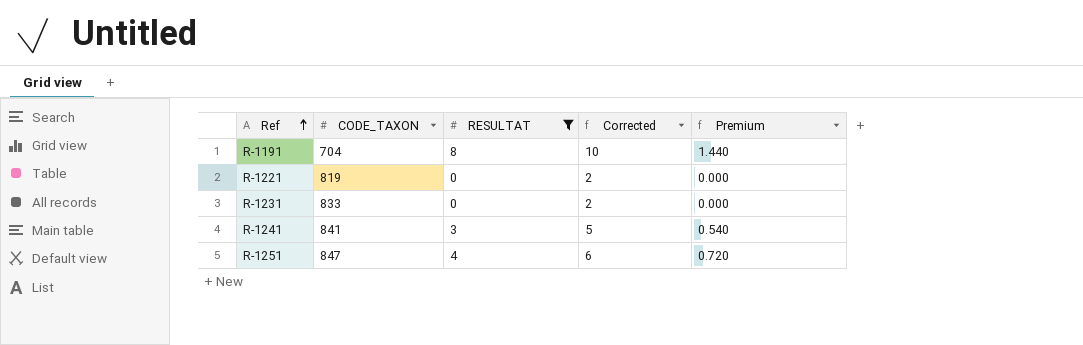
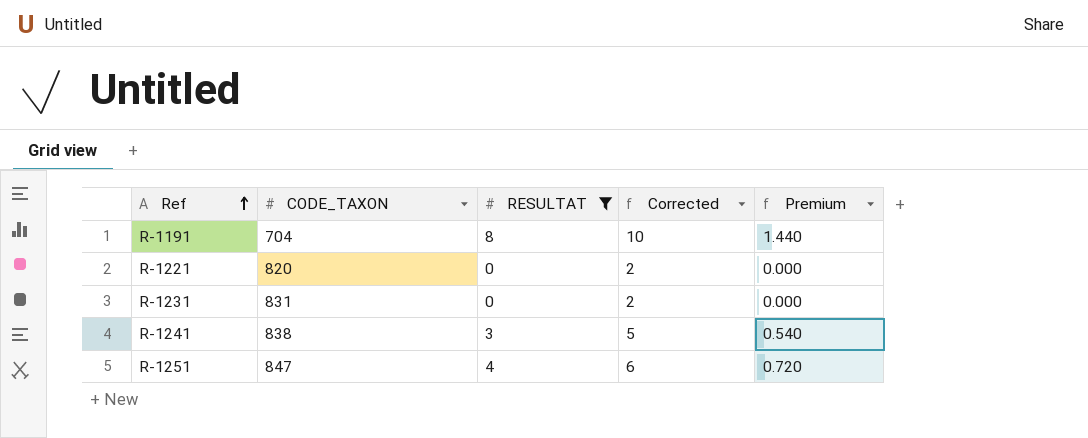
R-1221 | CODE_TAXON: 819 -> 820
R-1231 | CODE_TAXON: 833 -> 831
R-1241 | CODE_TAXON: 841 -> 838

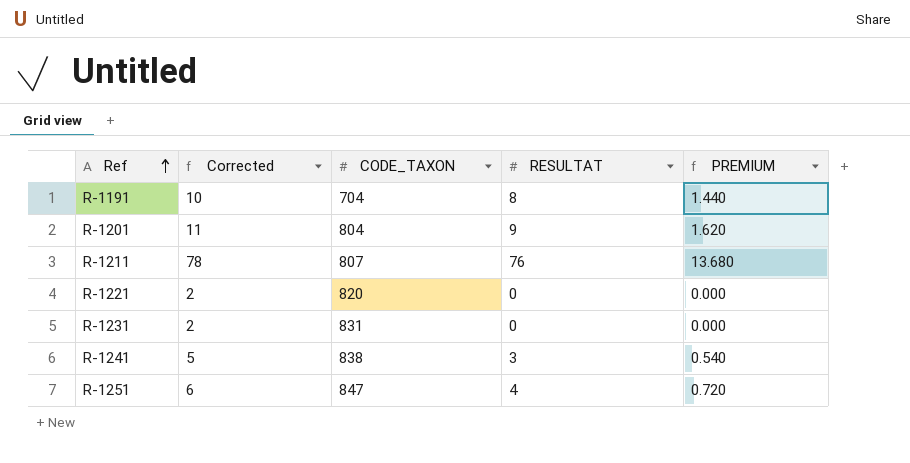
filter: RESULTAT <= 8 -> none
column Corrected | position: 4 -> 2
column name: Premium -> PREMIUM

